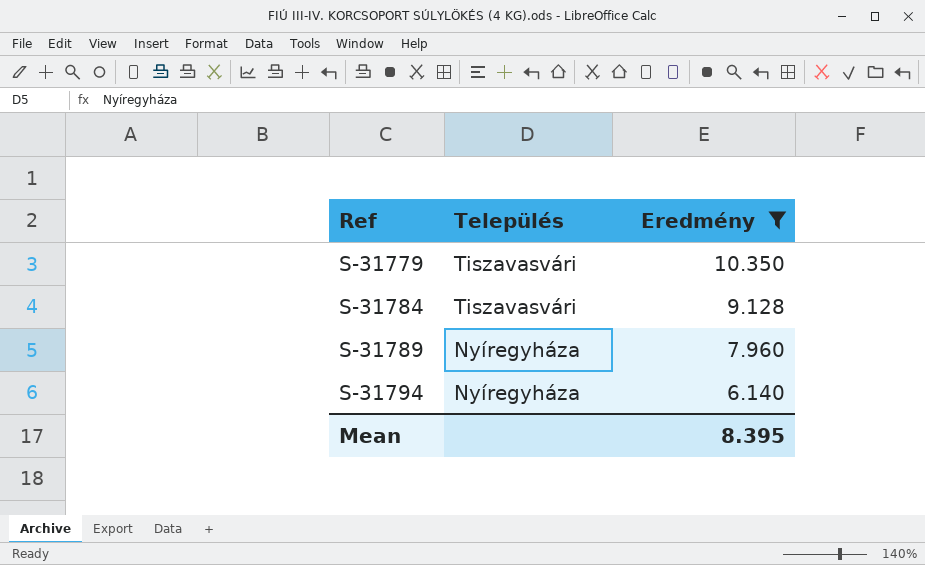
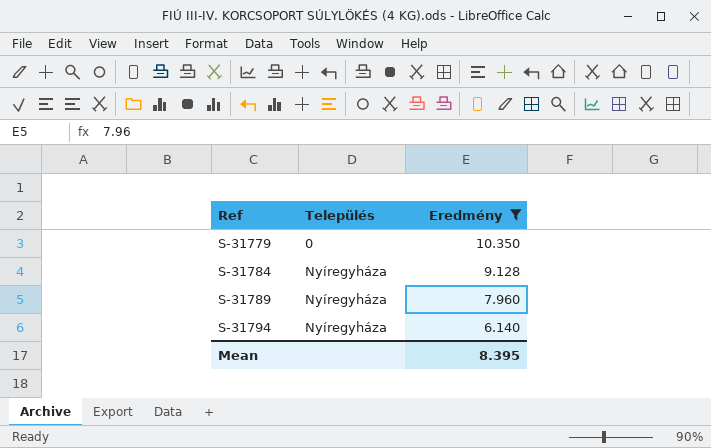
S-31779 | Település: Tiszavasvári -> 0
S-31784 | Település: Tiszavasvári -> Nyíregyháza

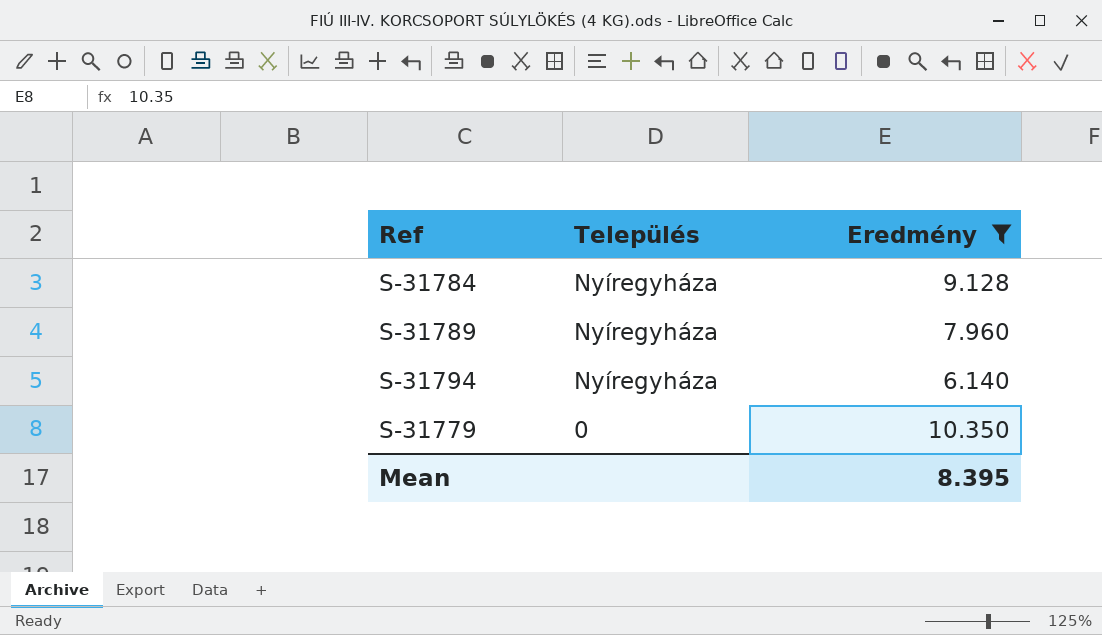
row order: Ref ascending -> Település descending

